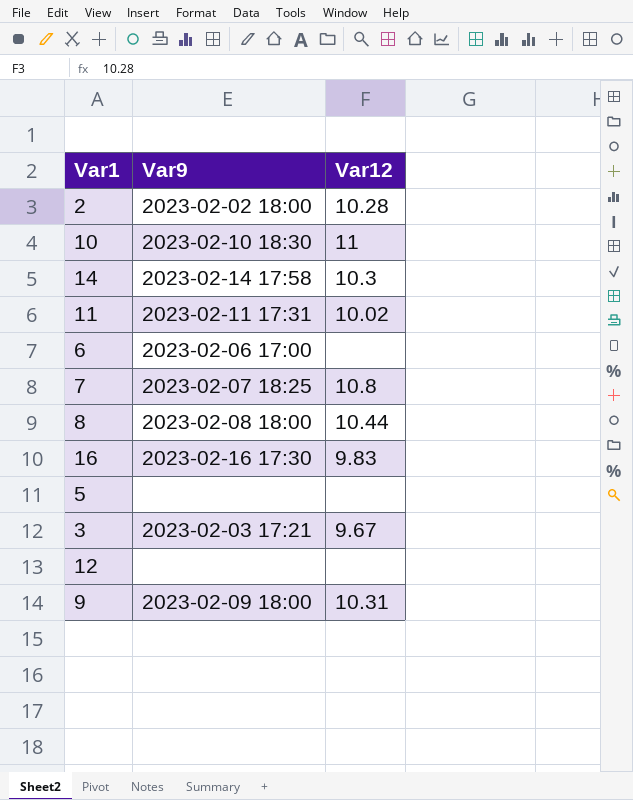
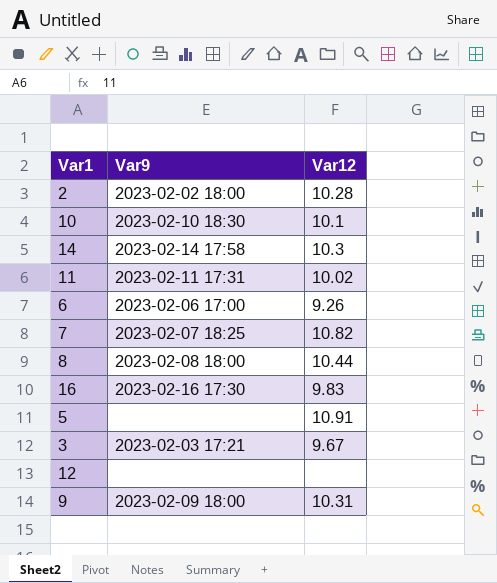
10 | Var12: 11 -> 10.1
6 | Var12: none -> 9.26
7 | Var12: 10.8 -> 10.82
5 | Var12: none -> 10.91

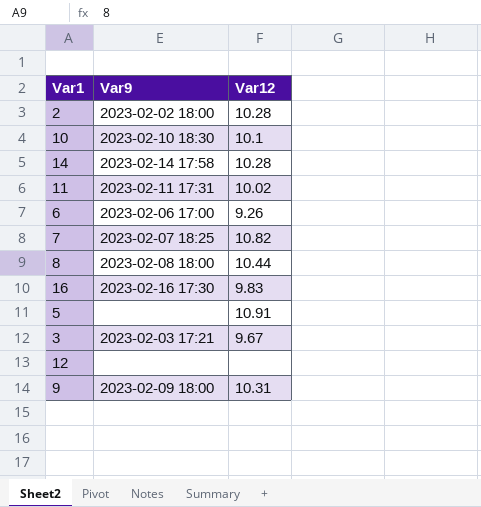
14 | Var12: 10.3 -> 10.28

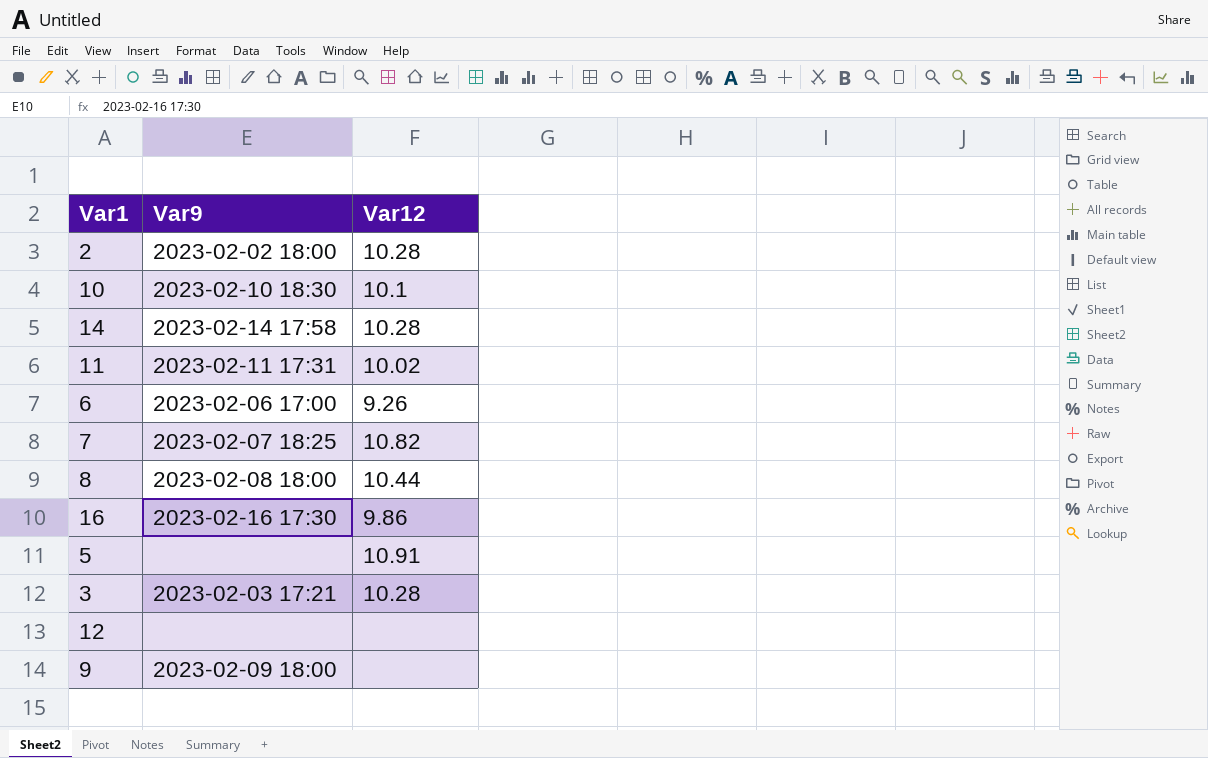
16 | Var12: 9.83 -> 9.86
3 | Var12: 9.67 -> 10.28
9 | Var12: 10.31 -> none

